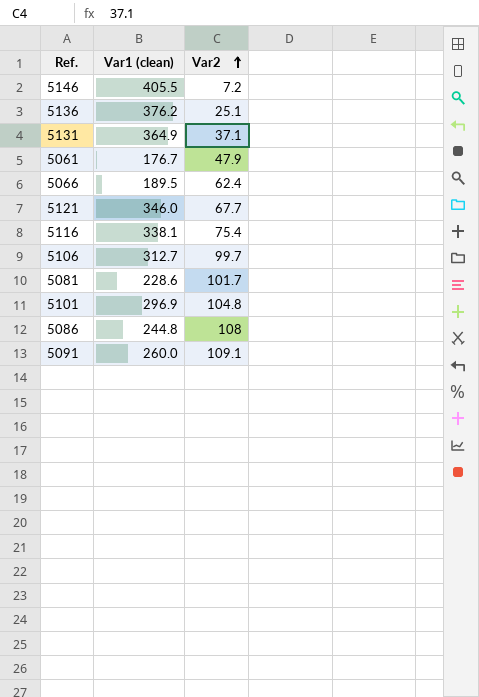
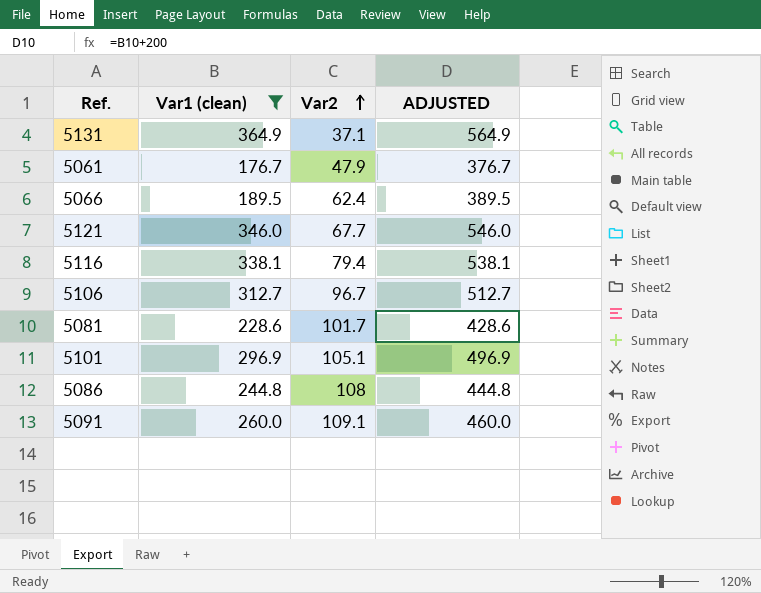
filter: none -> Var1 (clean) <= 364.9
column ADJUSTED | formula: none -> [Var1 (clean)] + 200
5116 | Var2: 75.4 -> 79.4
5106 | Var2: 99.7 -> 96.7
5101 | Var2: 104.8 -> 105.1

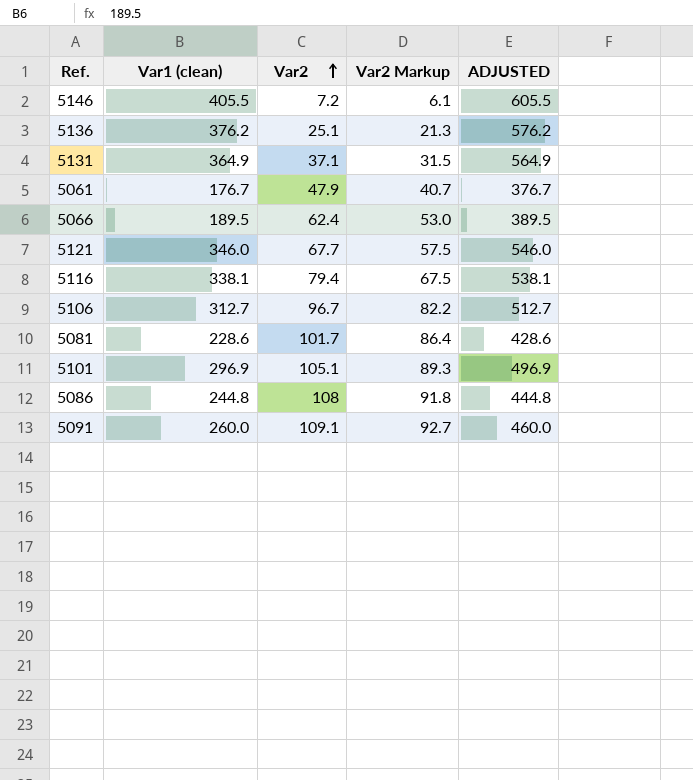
filter: Var1 (clean) <= 364.9 -> none
column Var2 Markup | formula: none -> [Var2] * 0.85

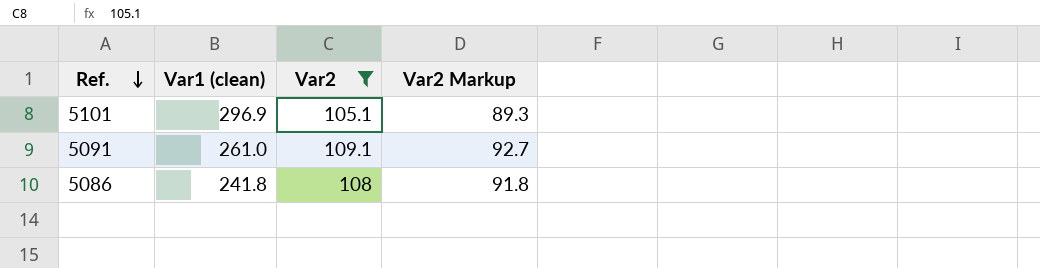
filter: none -> Var2 >= 105.1
row order: Var2 ascending -> Ref. descending
column ADJUSTED | formula: [Var1 (clean)] + 200 -> none
5091 | Var1 (clean): 260.0 -> 261.0
5086 | Var1 (clean): 244.8 -> 241.8

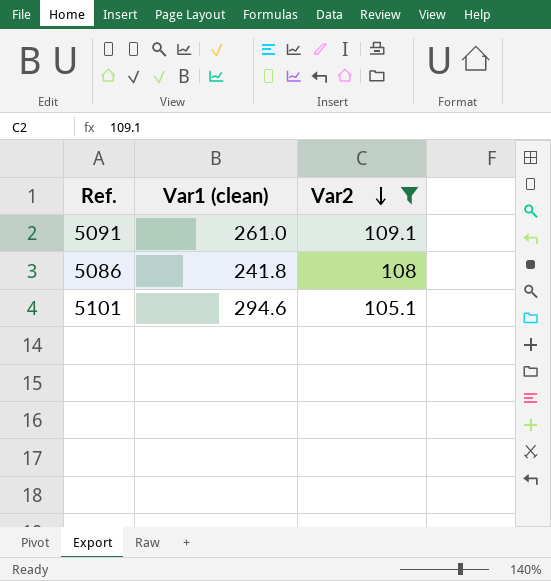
row order: Ref. descending -> Var2 descending
column Var2 Markup | formula: [Var2] * 0.85 -> none
5101 | Var1 (clean): 296.9 -> 294.6

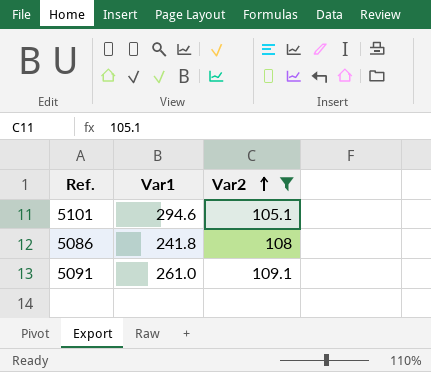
row order: Var2 descending -> Var2 ascending
column name: Var1 (clean) -> Var1

